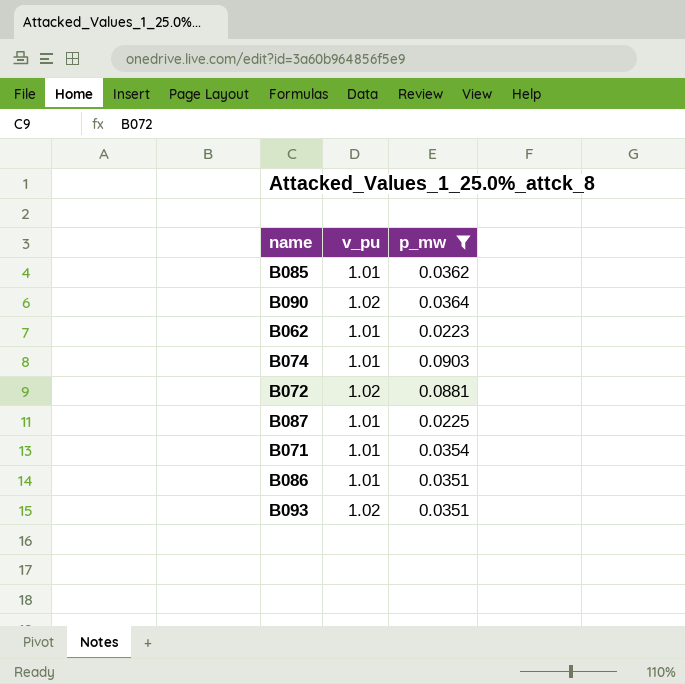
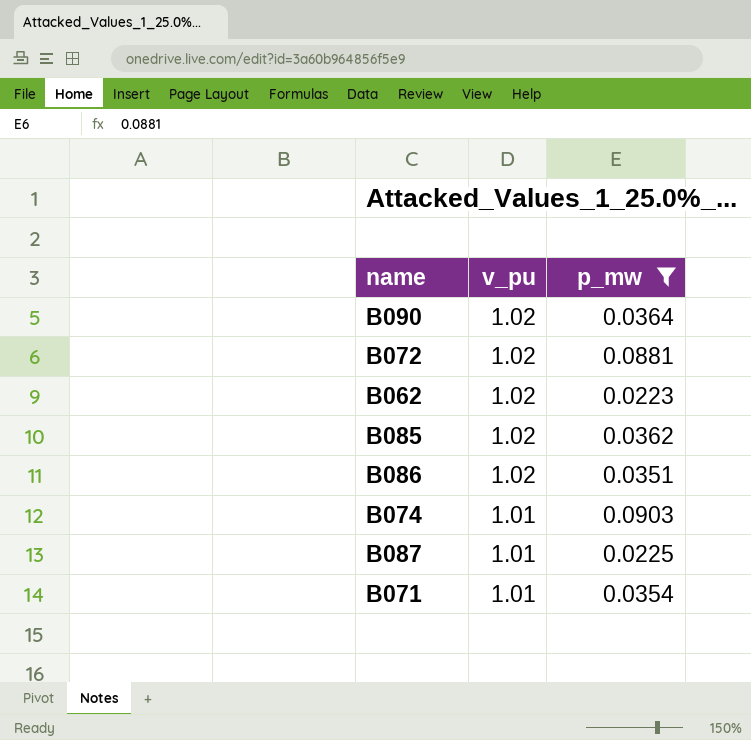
row order: none -> v_pu descending
row B093: 1.02 | 0.0351 -> none
B062 | v_pu: 1.01 -> 1.02
B085 | v_pu: 1.01 -> 1.02
B086 | v_pu: 1.01 -> 1.02

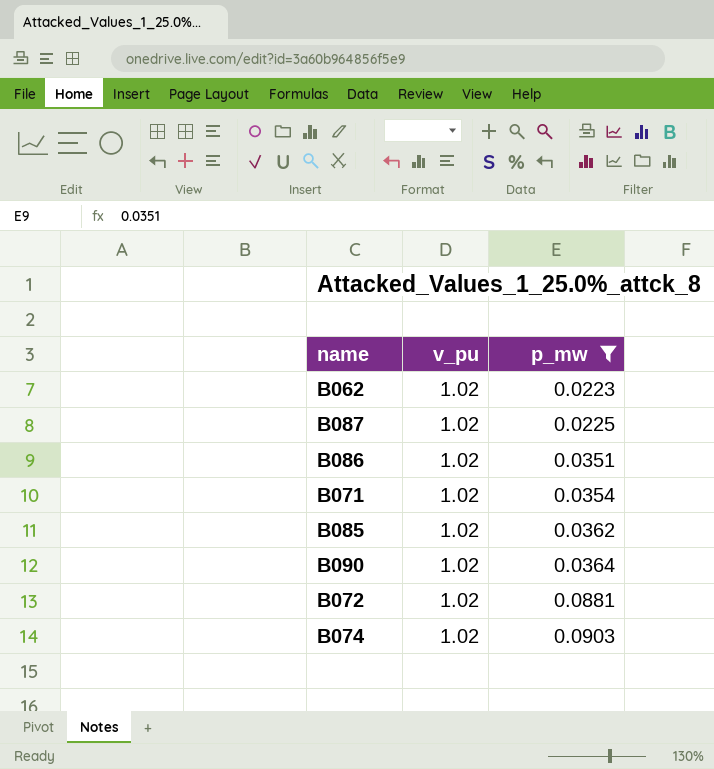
row order: v_pu descending -> p_mw ascending
B087 | v_pu: 1.01 -> 1.02
B071 | v_pu: 1.01 -> 1.02
B074 | v_pu: 1.01 -> 1.02

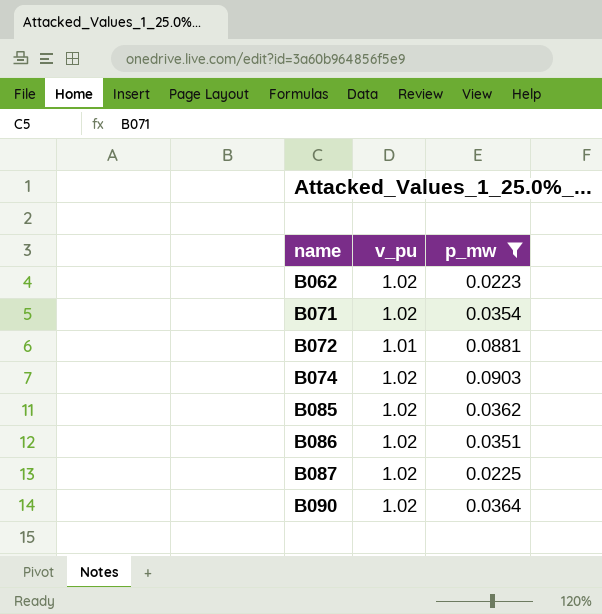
row order: p_mw ascending -> name ascending
B072 | v_pu: 1.02 -> 1.01

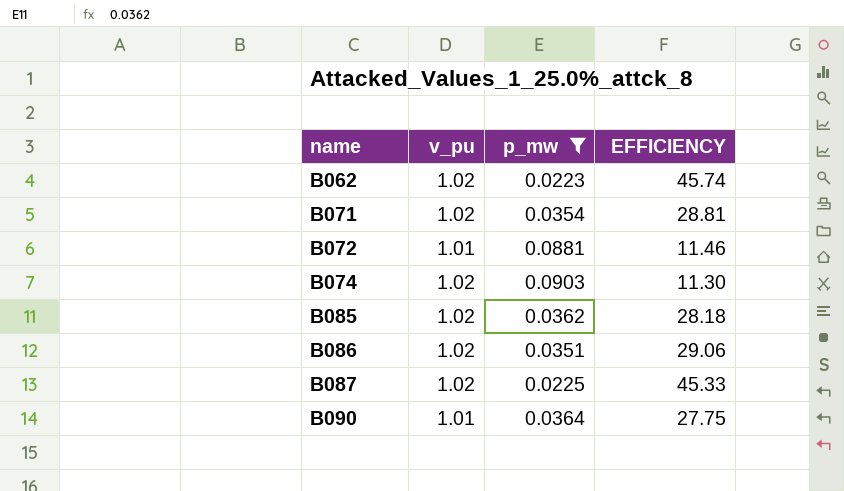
column EFFICIENCY | formula: none -> [v_pu] / [p_mw]
B090 | v_pu: 1.02 -> 1.01

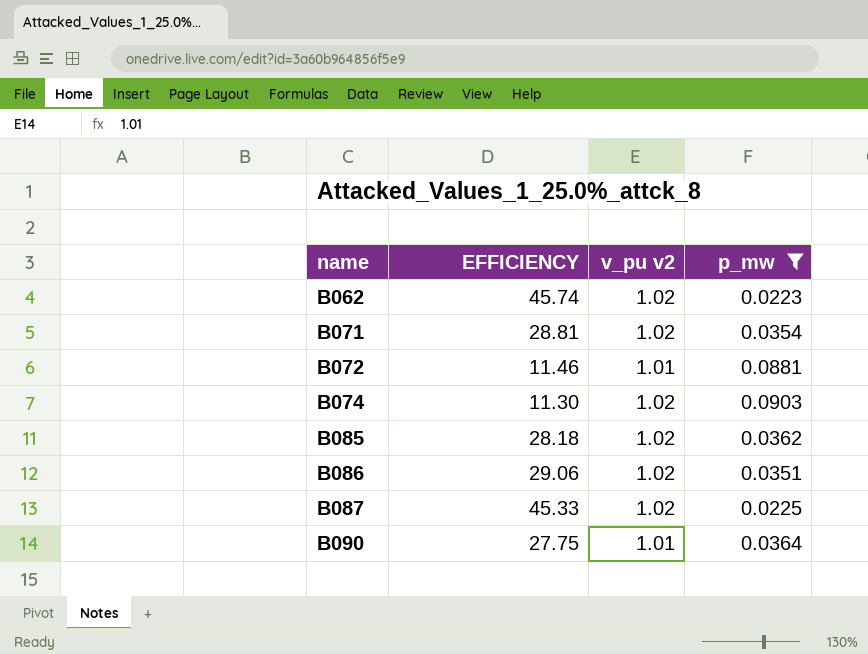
column EFFICIENCY | position: 4 -> 2
column name: v_pu -> v_pu v2

